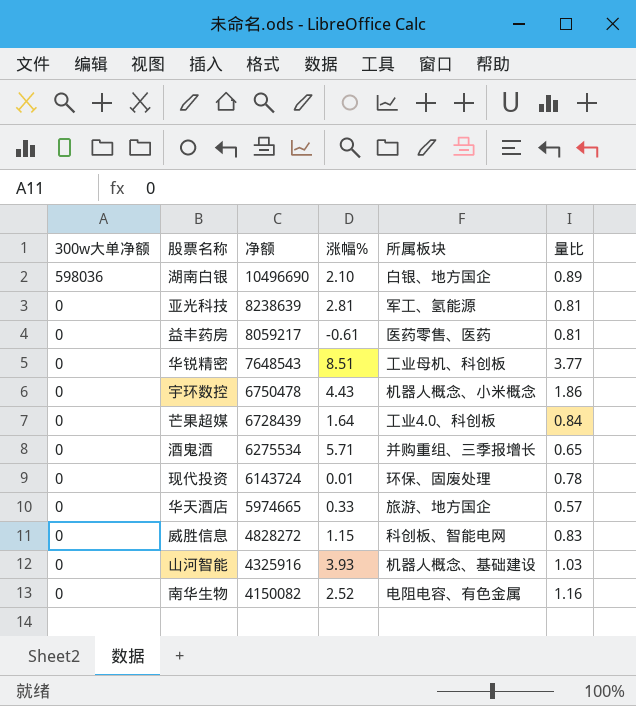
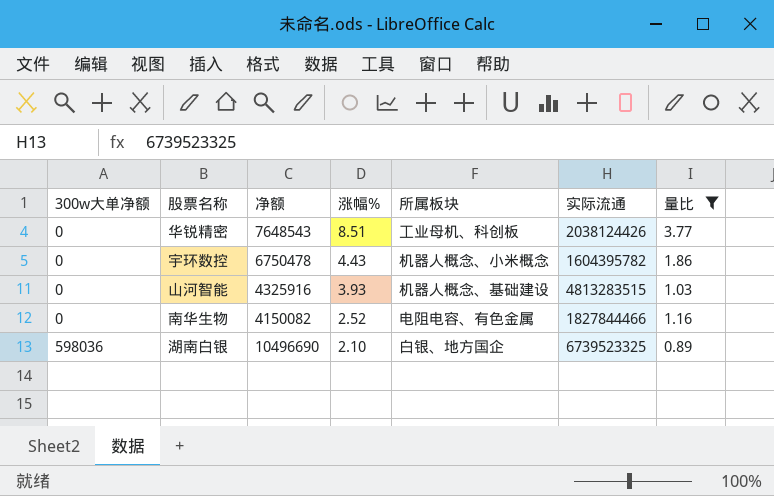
filter: none -> 量比 >= 0.89
row order: 300w大单净额 descending -> 300w大单净额 ascending
column 实际流通 | position: none -> 6

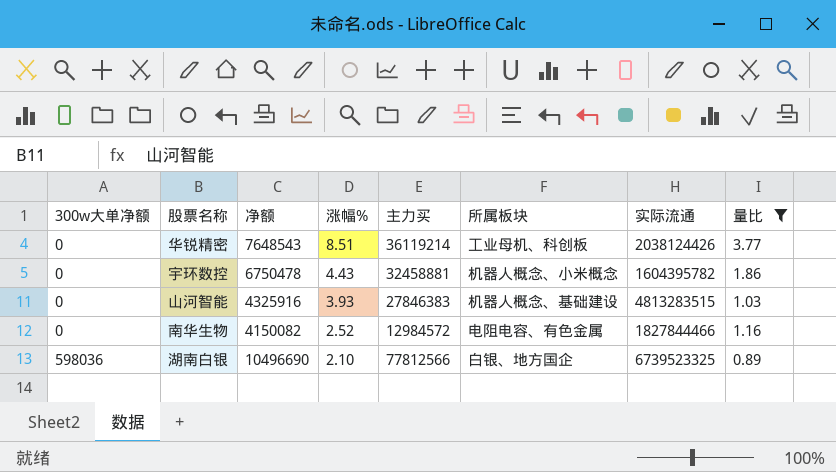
column 主力买 | position: none -> 5

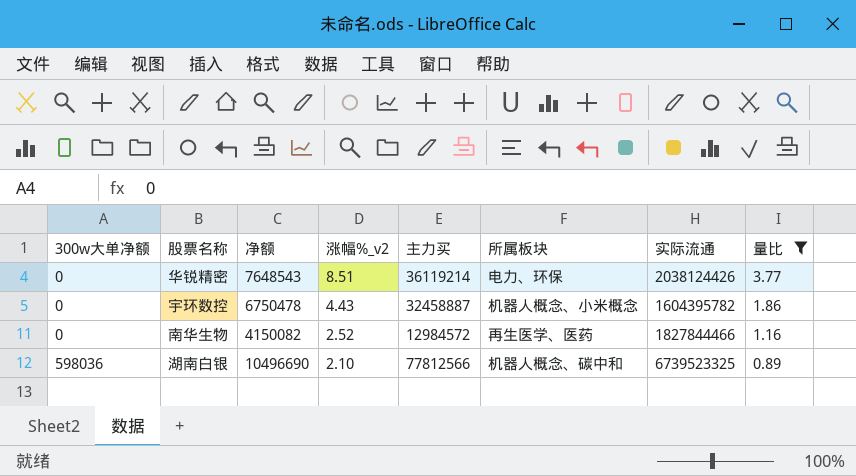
column name: 涨幅% -> 涨幅%_v2
row 山河智能: 0 | 4325916 | 3.93 | 27846383 | 机器人概念、基础建设 | 4813283515 | 1.03 -> none
华锐精密 | 所属板块: 工业母机、科创板 -> 电力、环保
宇环数控 | 主力买: 32458881 -> 32458887
南华生物 | 所属板块: 电阻电容、有色金属 -> 再生医学、医药
湖南白银 | 所属板块: 白银、地方国企 -> 机器人概念、碳中和

